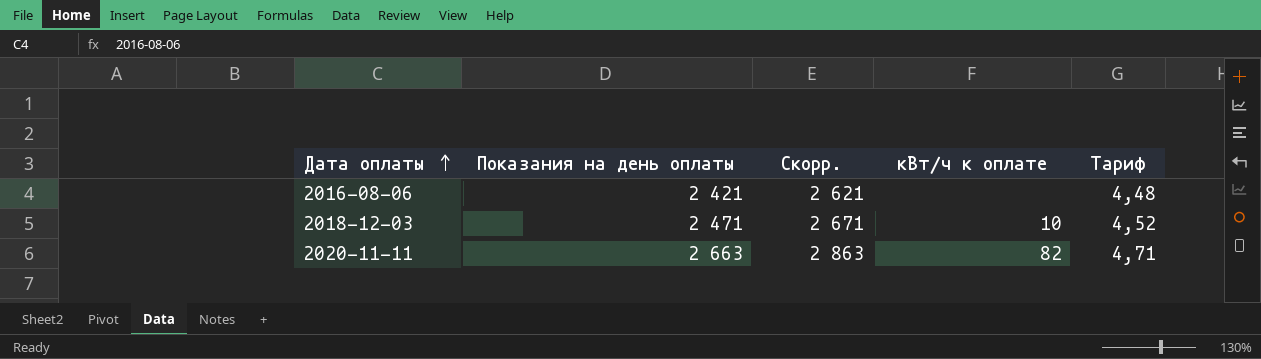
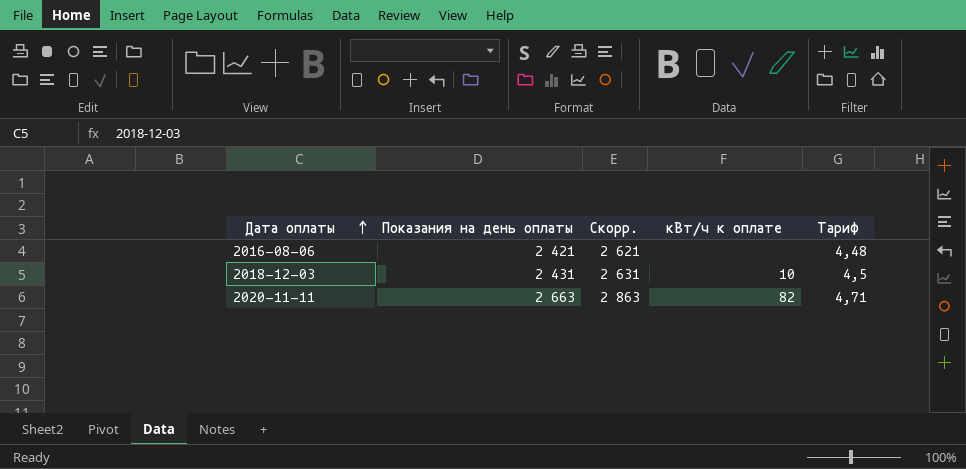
2018-12-03 | Показания на день оплаты: 2 471 -> 2 431
2018-12-03 | Скорр.: 2 671 -> 2 631
2018-12-03 | Тариф: 4,52 -> 4,5

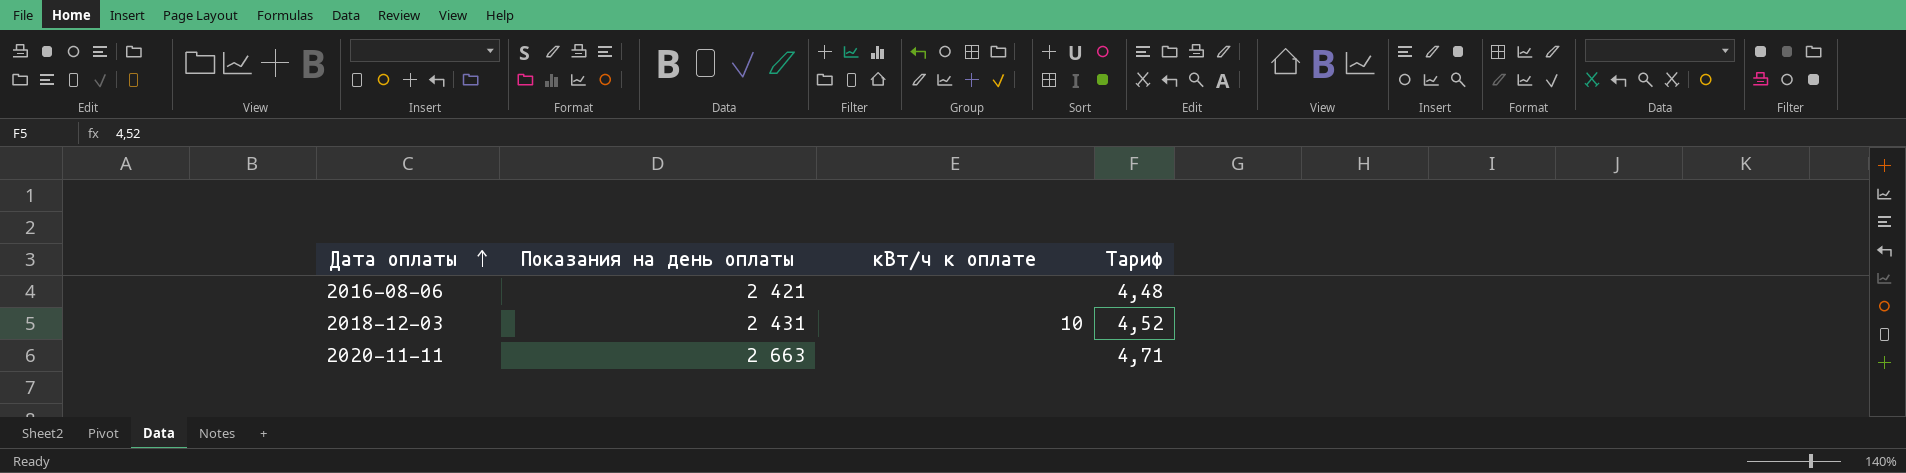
column Скорр. | formula: [Показания на день оплаты] + 200 -> none
2018-12-03 | Тариф: 4,5 -> 4,52
2020-11-11 | кВт/ч к оплате: 82 -> none

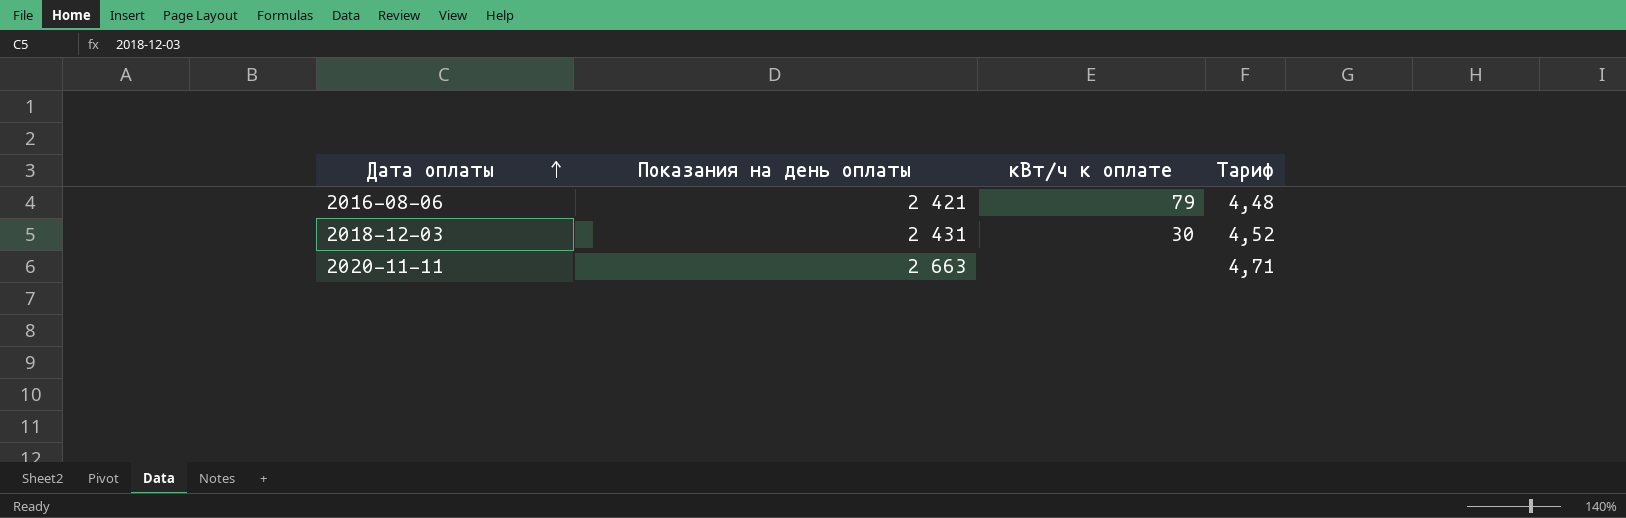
2016-08-06 | кВт/ч к оплате: none -> 79
2018-12-03 | кВт/ч к оплате: 10 -> 30

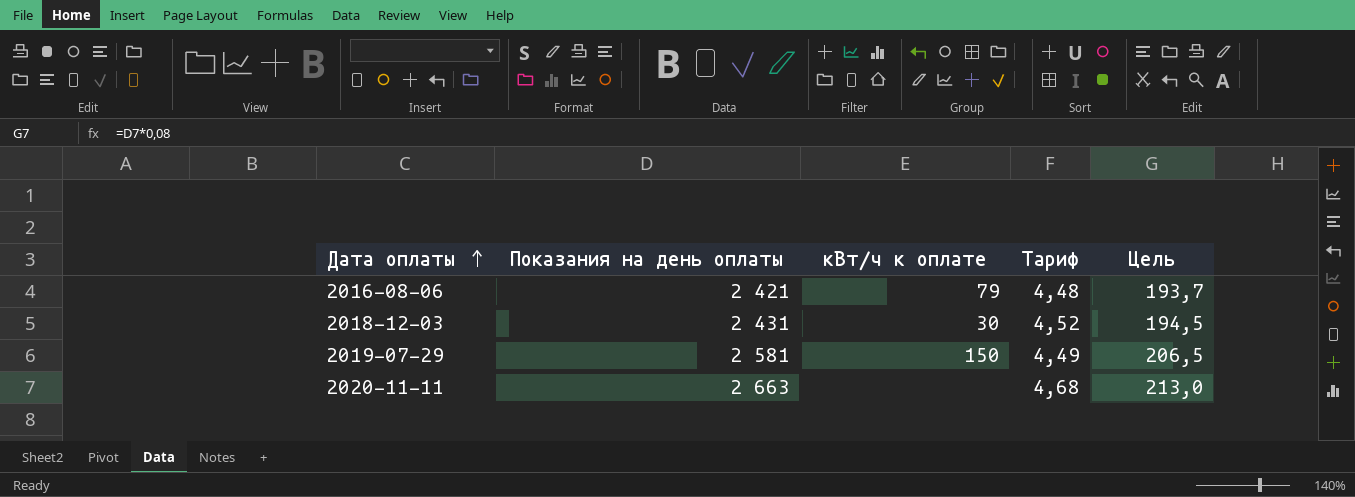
column Цель | formula: none -> [Показания на день оплаты] * 0,08
row 2019-07-29: none -> 2 581 | 150 | 4,49 | 206,5
2020-11-11 | Тариф: 4,71 -> 4,68

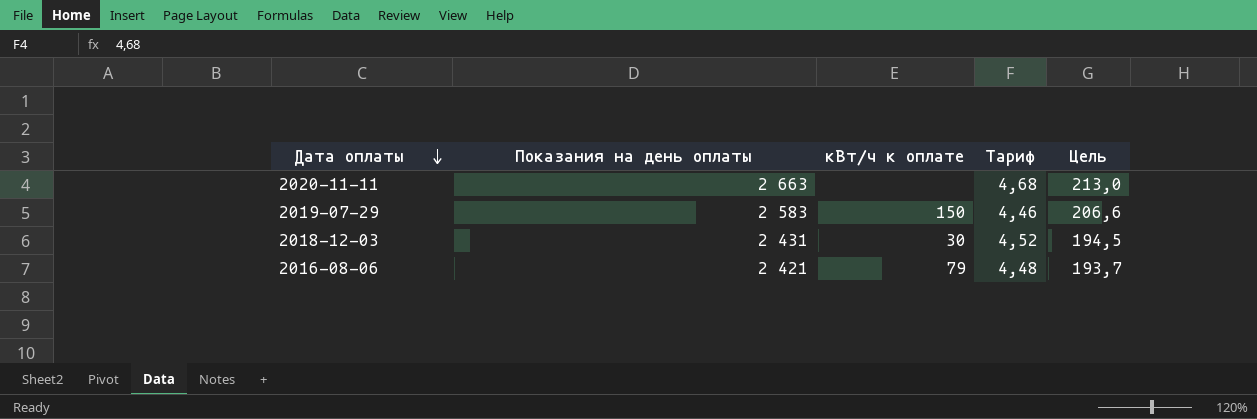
row order: Дата оплаты ascending -> Дата оплаты descending
2019-07-29 | Показания на день оплаты: 2 581 -> 2 583
2019-07-29 | Тариф: 4,49 -> 4,46
2019-07-29 | Цель: 206,5 -> 206,6

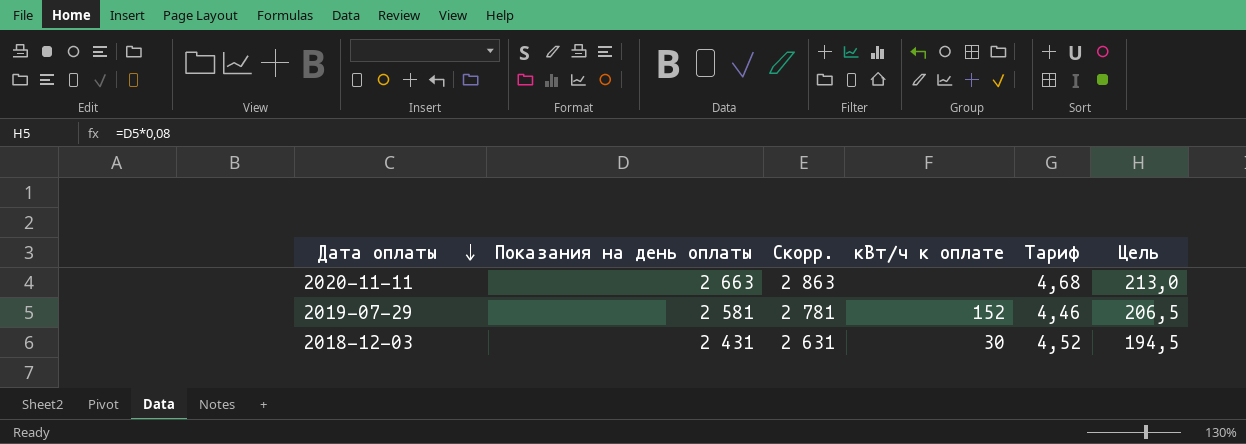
column Скорр. | formula: none -> [Показания на день оплаты] + 200
row 2016-08-06: 2 421 | 79 | 4,48 | 193,7 -> none
2019-07-29 | Показания на день оплаты: 2 583 -> 2 581
2019-07-29 | кВт/ч к оплате: 150 -> 152
2019-07-29 | Цель: 206,6 -> 206,5

